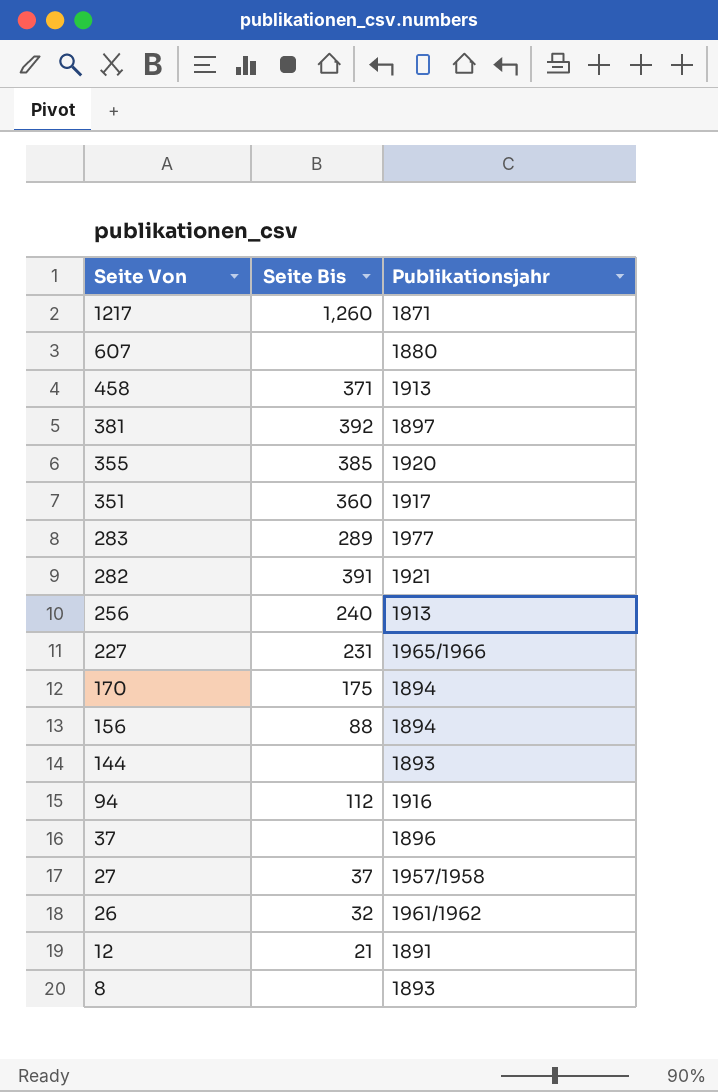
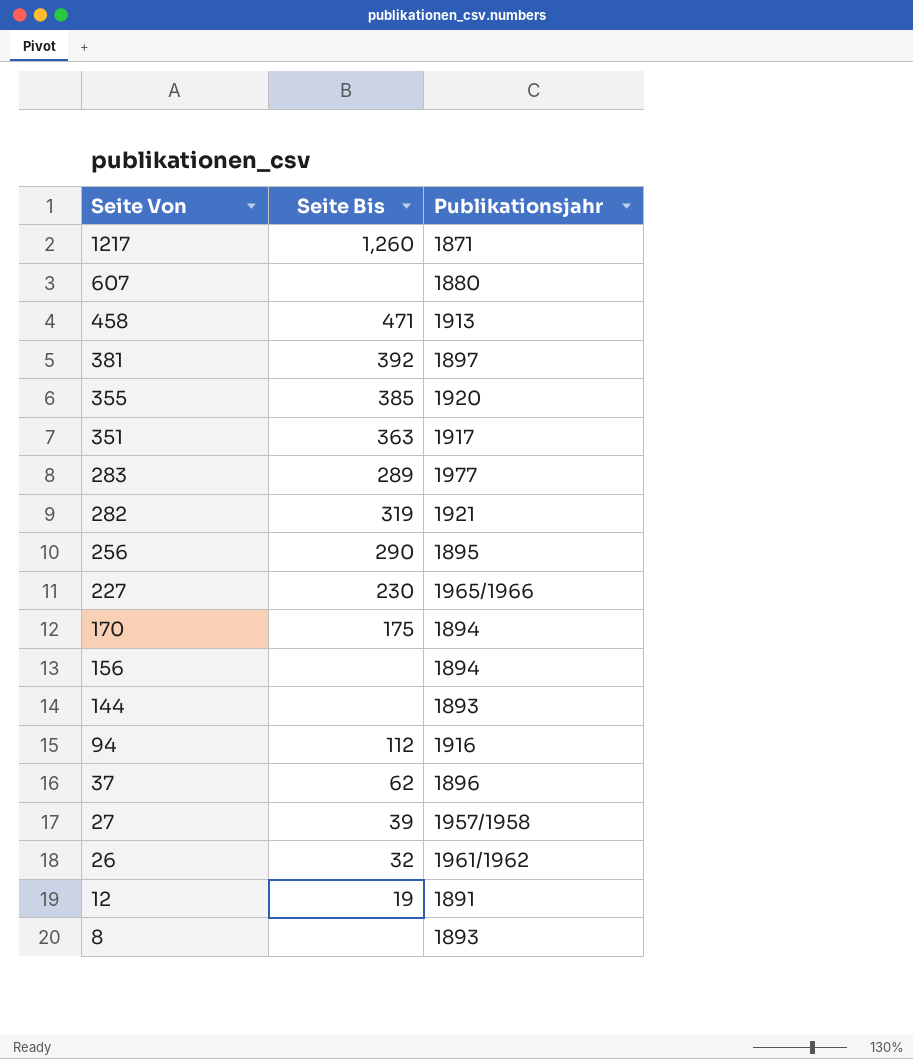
458 | Seite Bis: 371 -> 471
351 | Seite Bis: 360 -> 363
282 | Seite Bis: 391 -> 319
256 | Seite Bis: 240 -> 290
256 | Publikationsjahr: 1913 -> 1895
227 | Seite Bis: 231 -> 230
156 | Seite Bis: 88 -> none
37 | Seite Bis: none -> 62
27 | Seite Bis: 37 -> 39
12 | Seite Bis: 21 -> 19

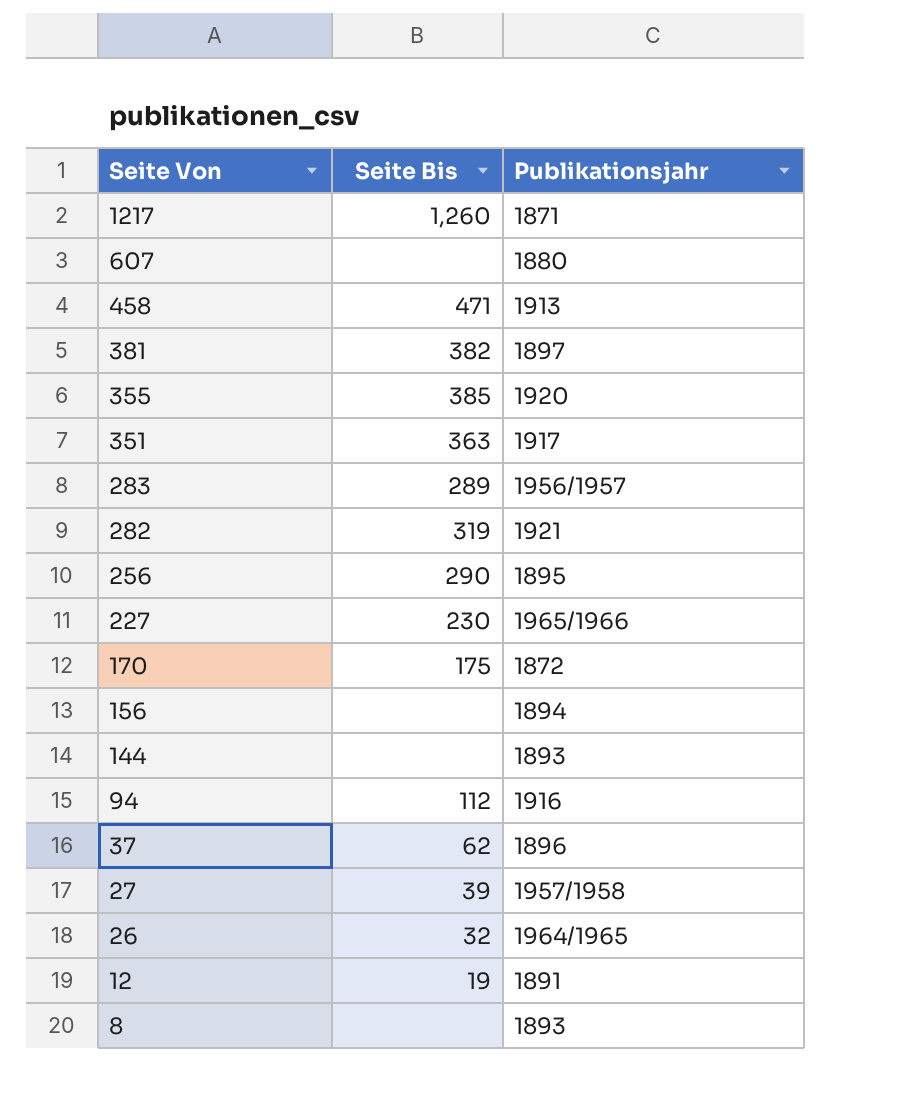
381 | Seite Bis: 392 -> 382
283 | Publikationsjahr: 1977 -> 1956/1957
170 | Publikationsjahr: 1894 -> 1872
26 | Publikationsjahr: 1961/1962 -> 1964/1965

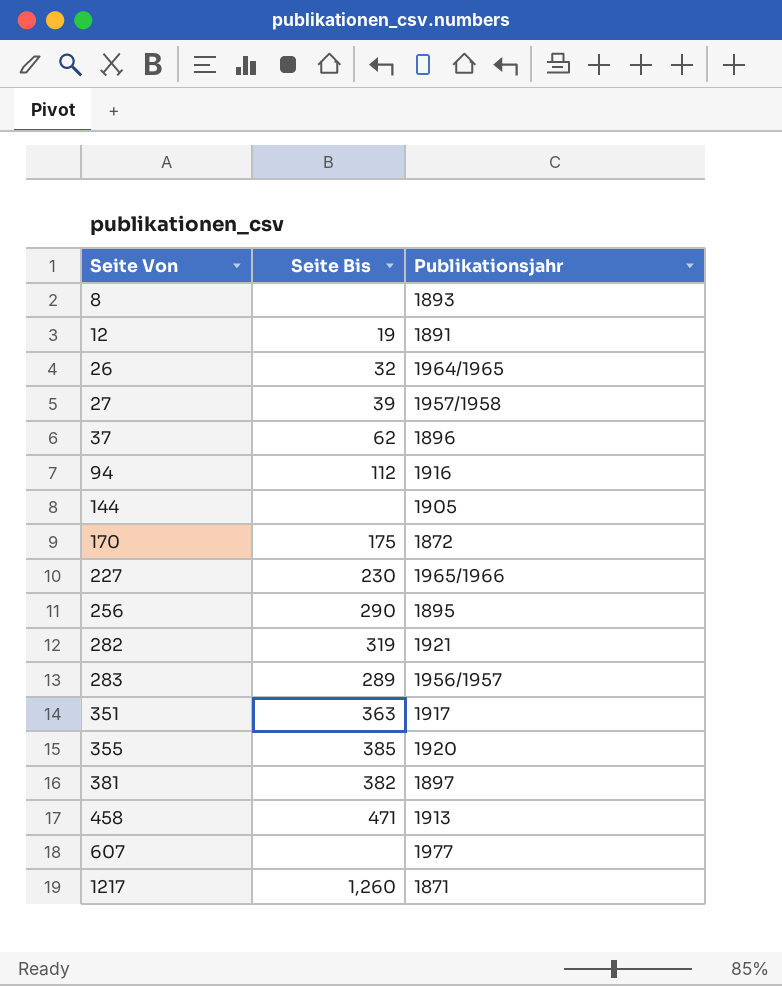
row order: Seite Von descending -> Seite Von ascending
row 156: none | 1894 -> none
144 | Publikationsjahr: 1893 -> 1905
607 | Publikationsjahr: 1880 -> 1977

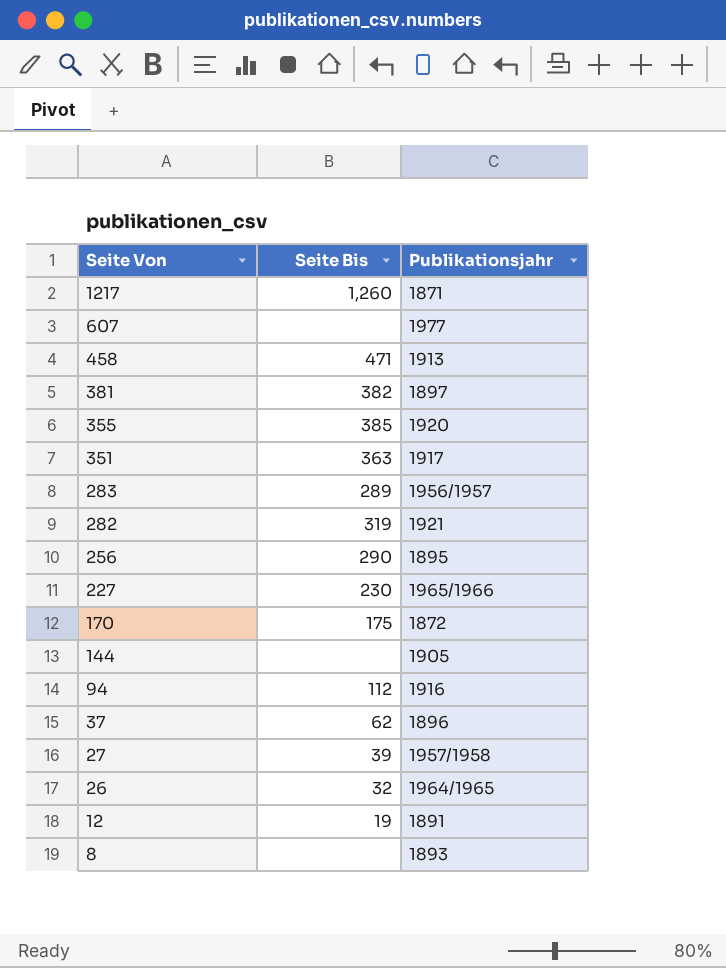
row order: Seite Von ascending -> Seite Von descending

